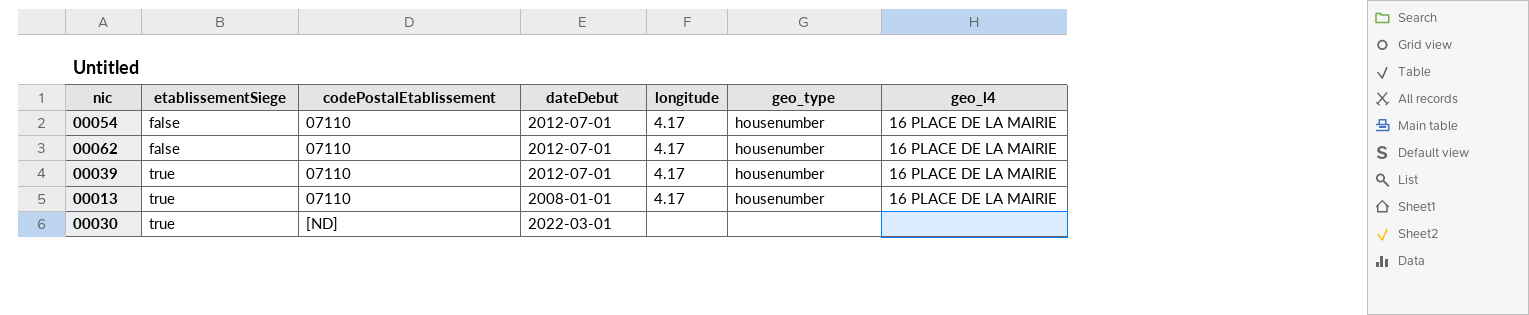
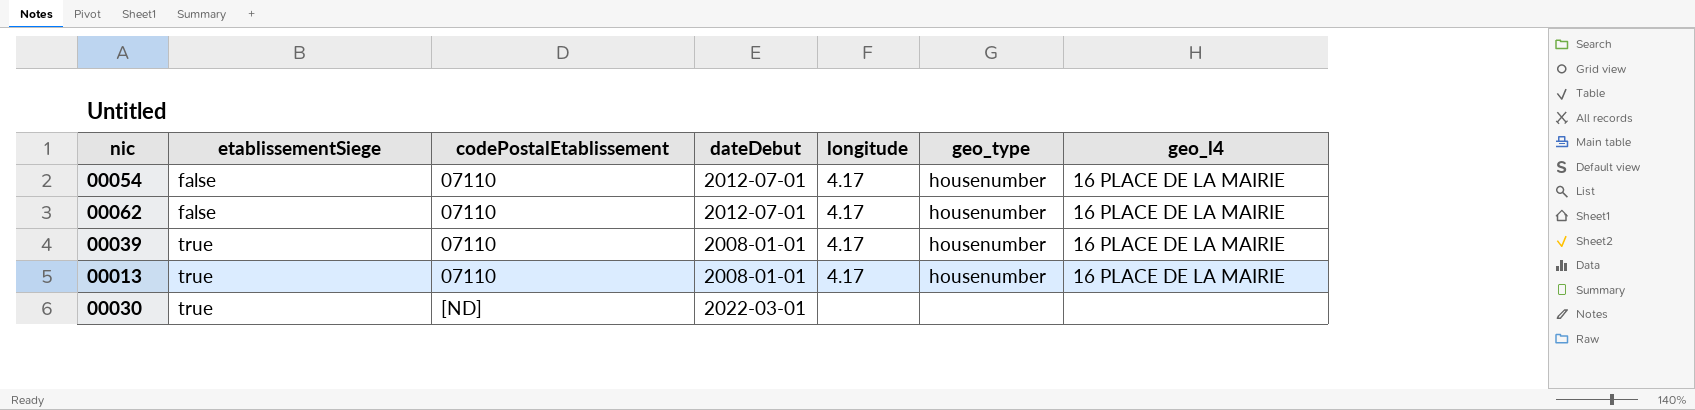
00039 | dateDebut: 2012-07-01 -> 2008-01-01

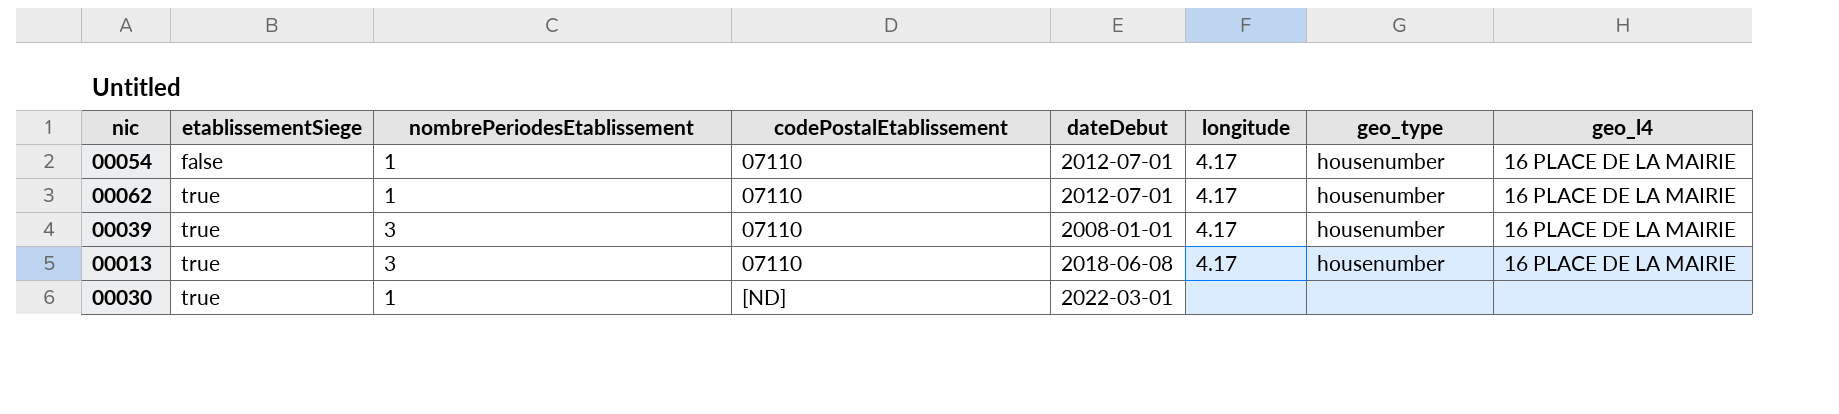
column nombrePeriodesEtablissement | position: none -> 3
00062 | etablissementSiege: false -> true
00013 | dateDebut: 2008-01-01 -> 2018-06-08

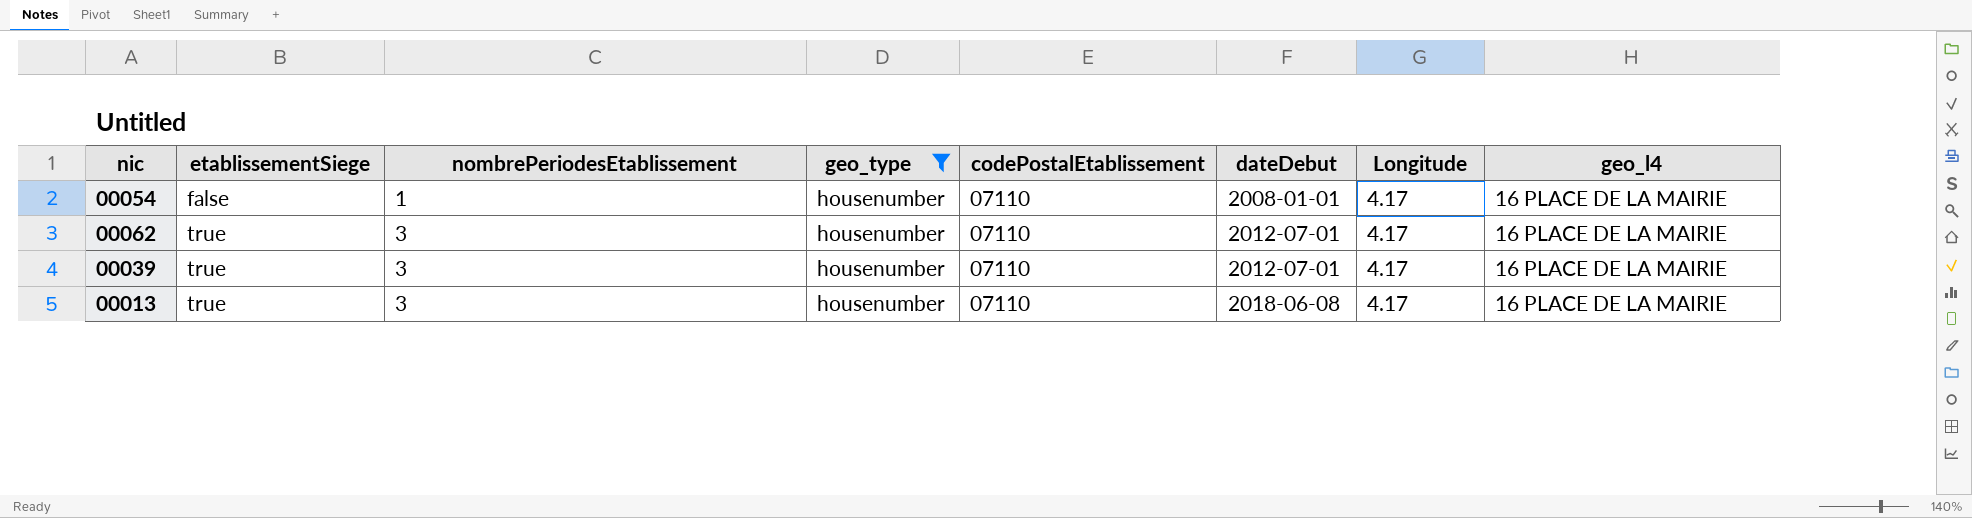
filter: none -> geo_type = housenumber
column geo_type | position: 7 -> 4
column name: longitude -> Longitude
00054 | dateDebut: 2012-07-01 -> 2008-01-01
00062 | nombrePeriodesEtablissement: 1 -> 3
00039 | dateDebut: 2008-01-01 -> 2012-07-01

